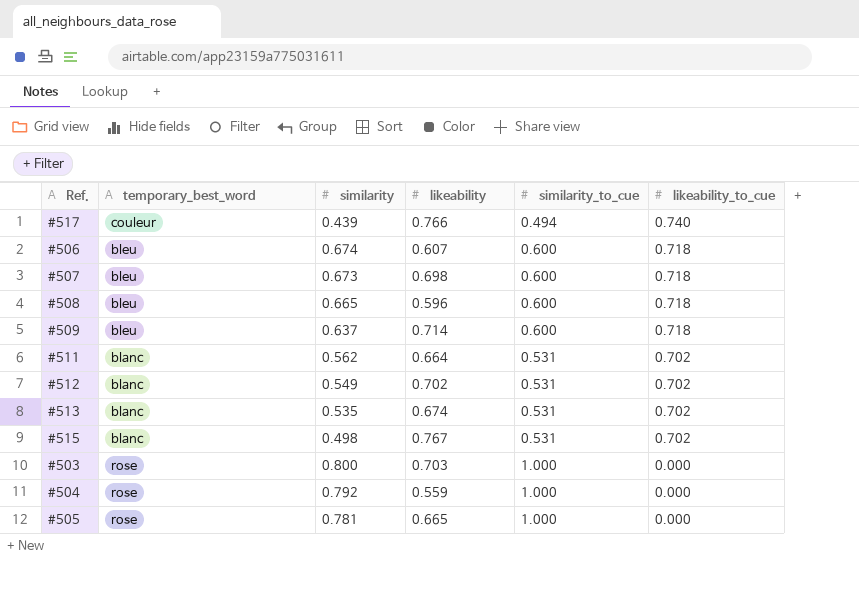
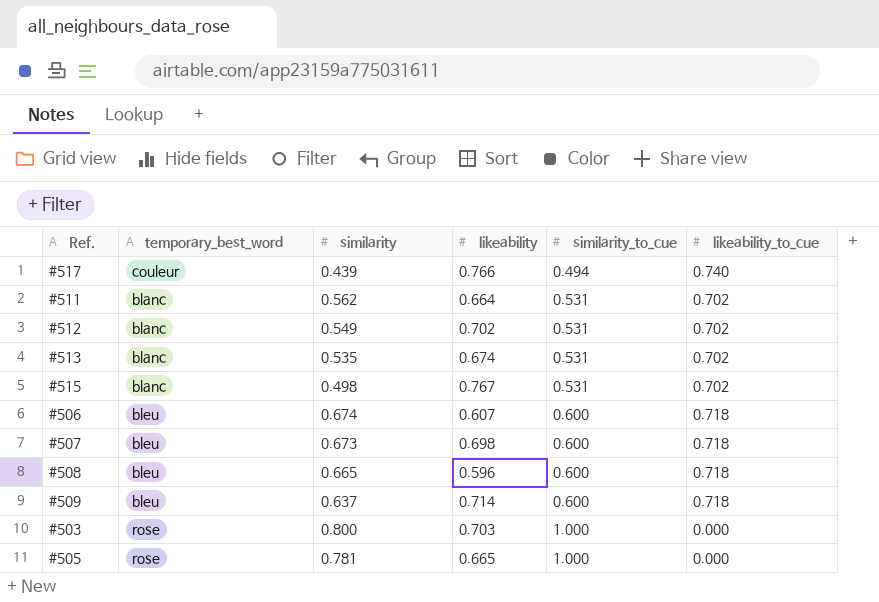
row order: likeability_to_cue descending -> similarity_to_cue ascending
row #504: rose | 0.792 | 0.559 | 1.000 | 0.000 -> none

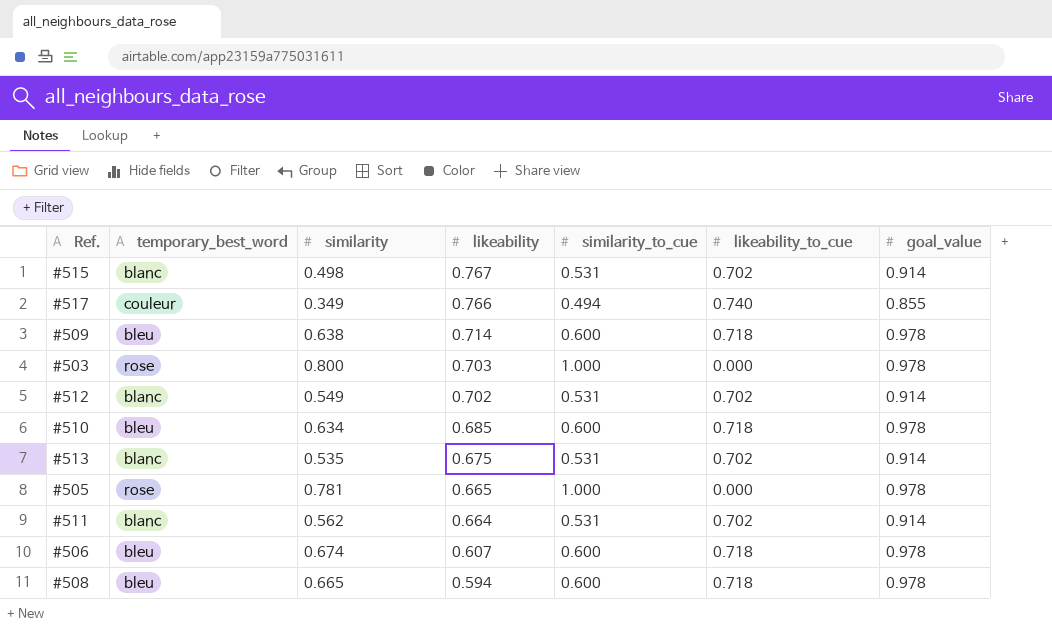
row order: similarity_to_cue ascending -> likeability descending
column goal_value | position: none -> 7
row #507: bleu | 0.673 | 0.698 | 0.600 | 0.718 -> none
#517 | similarity: 0.439 -> 0.349
#509 | similarity: 0.637 -> 0.638
row #510: none -> bleu | 0.634 | 0.685 | 0.600 | 0.718 | 0.978
#513 | likeability: 0.674 -> 0.675
#508 | likeability: 0.596 -> 0.594

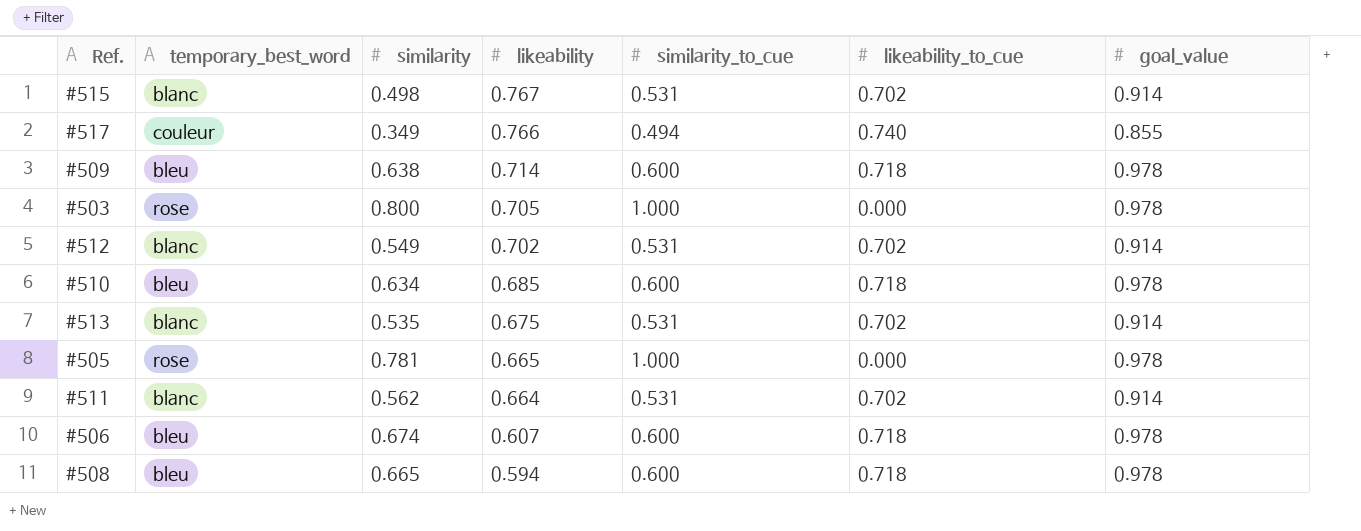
#503 | likeability: 0.703 -> 0.705

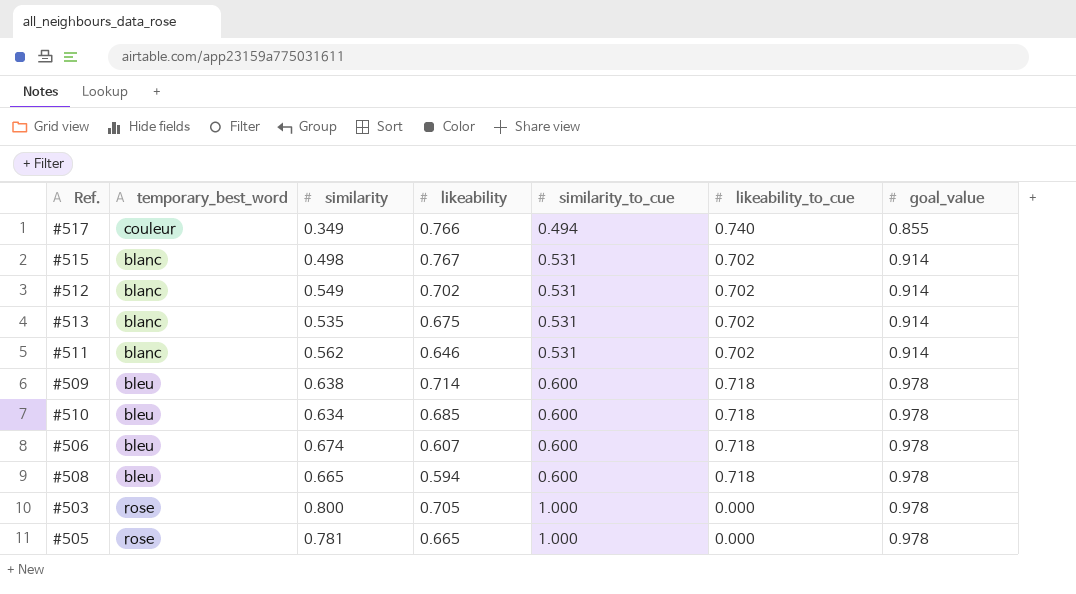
row order: likeability descending -> similarity_to_cue ascending
#511 | likeability: 0.664 -> 0.646

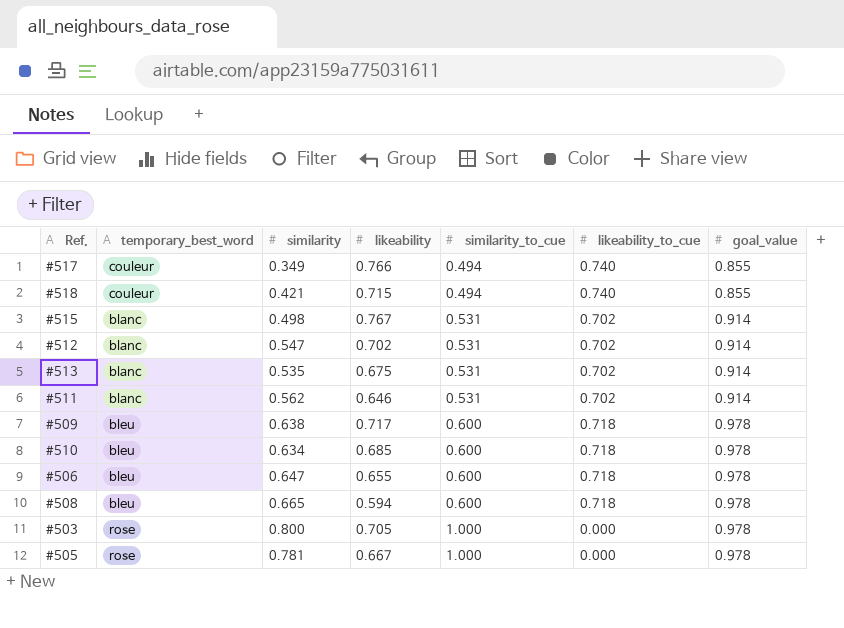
row #518: none -> couleur | 0.421 | 0.715 | 0.494 | 0.740 | 0.855
#512 | similarity: 0.549 -> 0.547
#509 | likeability: 0.714 -> 0.717
#506 | similarity: 0.674 -> 0.647
#506 | likeability: 0.607 -> 0.655
#505 | likeability: 0.665 -> 0.667

